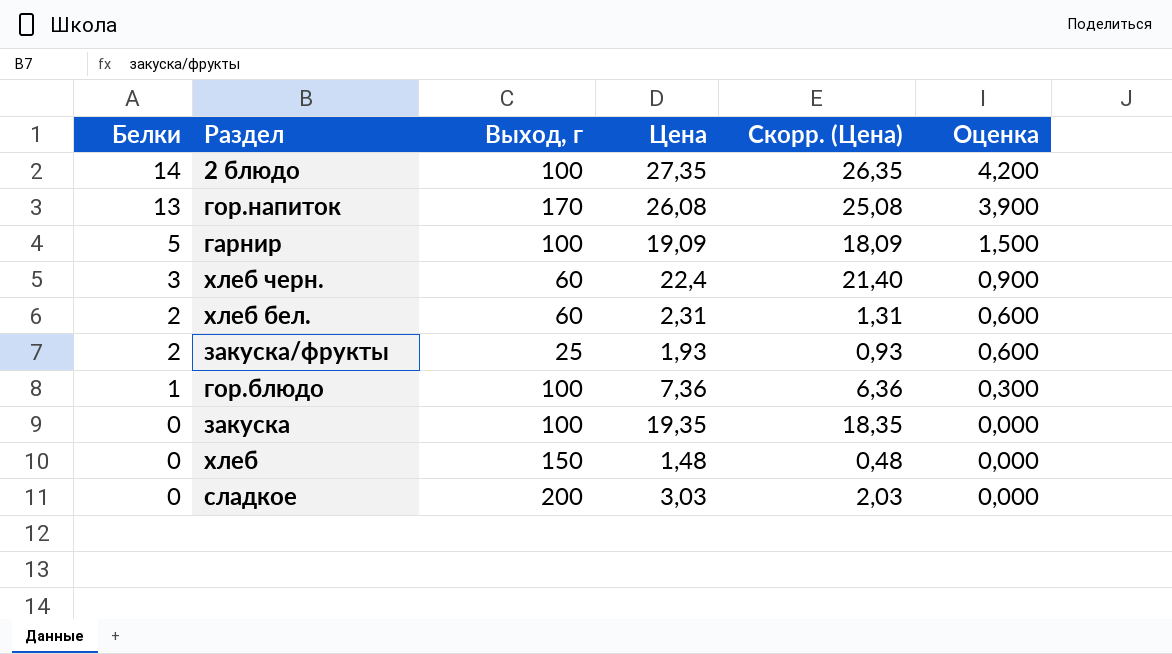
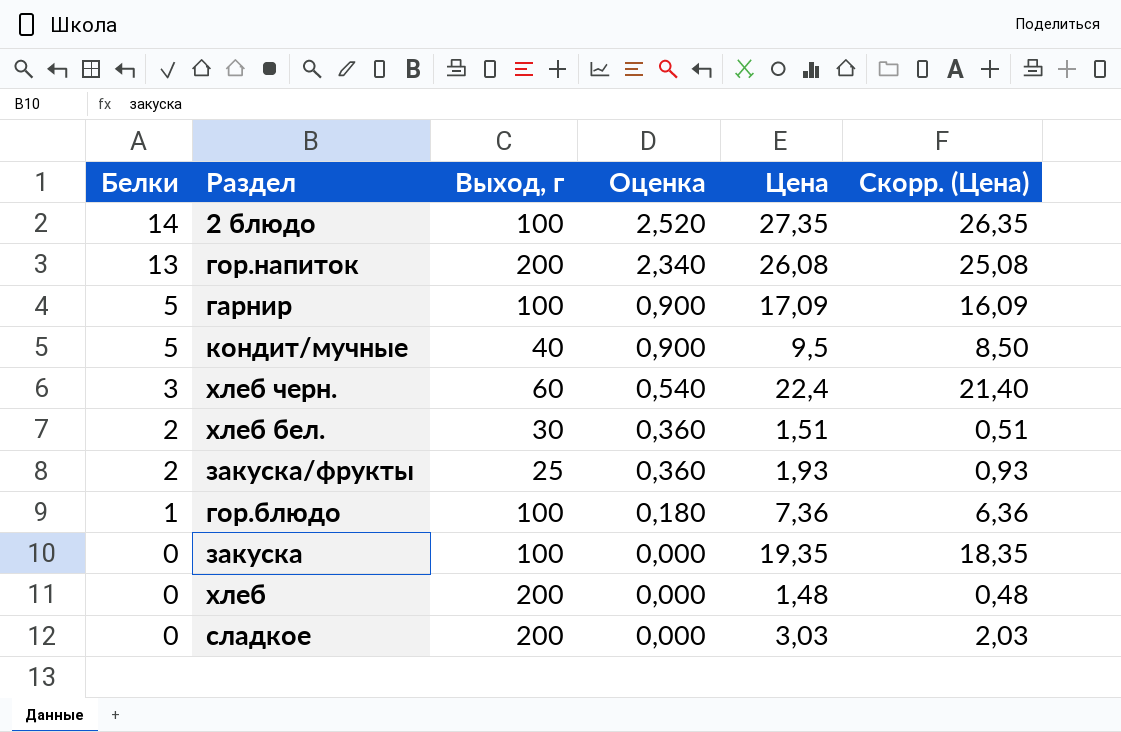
column Оценка | formula: [Белки] * 0,3 -> [Белки] * 0,18
column Оценка | position: 6 -> 4
гор.напиток | Выход, г: 170 -> 200
гарнир | Цена: 19,09 -> 17,09
гарнир | Скорр. (Цена): 18,09 -> 16,09
row кондит/мучные: none -> 5 | 40 | 0,900 | 9,5 | 8,50
хлеб бел. | Выход, г: 60 -> 30
хлеб бел. | Цена: 2,31 -> 1,51
хлеб бел. | Скорр. (Цена): 1,31 -> 0,51
хлеб | Выход, г: 150 -> 200

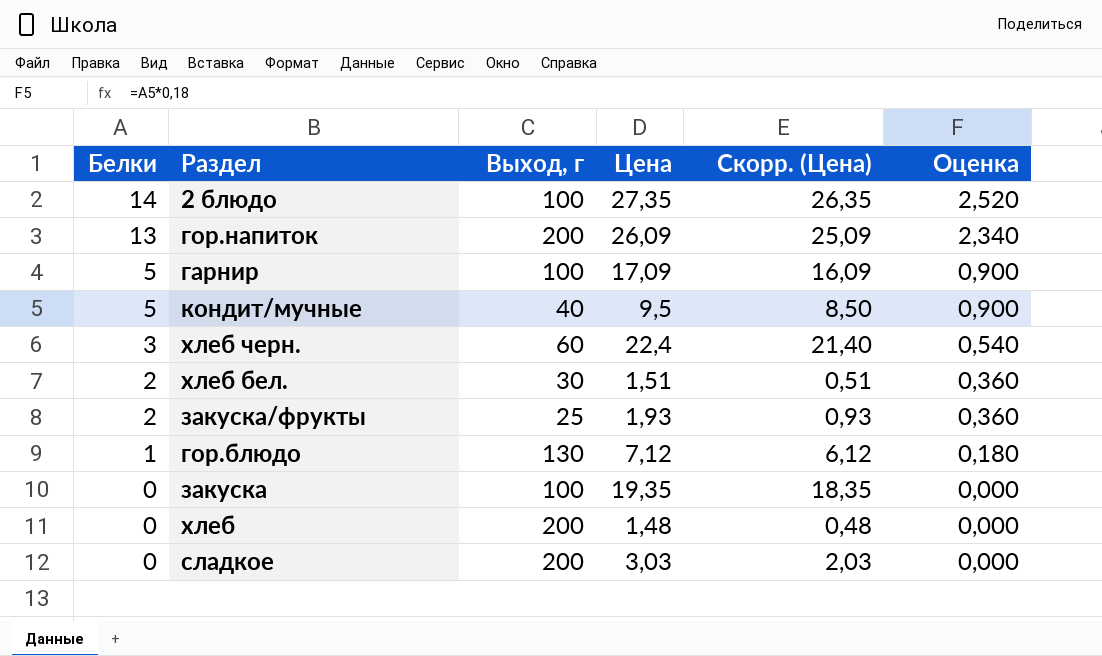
column Оценка | position: 4 -> 6
гор.напиток | Цена: 26,08 -> 26,09
гор.напиток | Скорр. (Цена): 25,08 -> 25,09
гор.блюдо | Выход, г: 100 -> 130
гор.блюдо | Цена: 7,36 -> 7,12
гор.блюдо | Скорр. (Цена): 6,36 -> 6,12

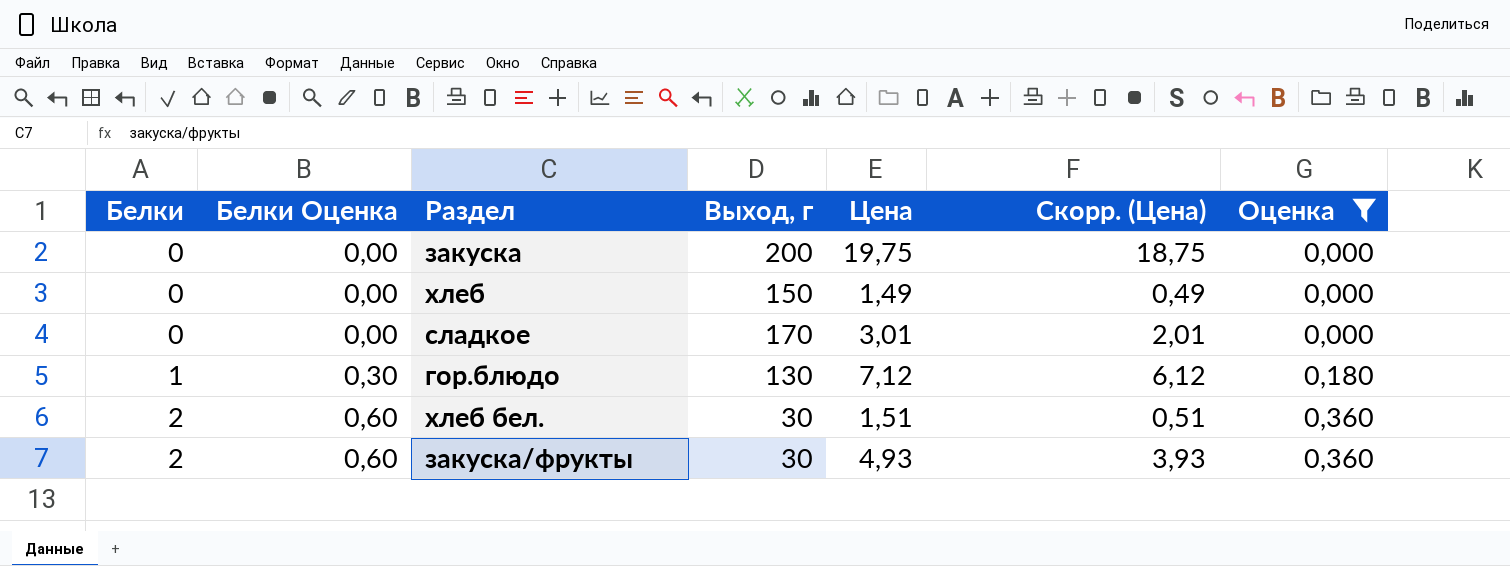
filter: none -> Оценка <= 0,360
row order: Белки descending -> Белки ascending
column Белки Оценка | formula: none -> [Белки] * 0,3
закуска | Выход, г: 100 -> 200
закуска | Цена: 19,35 -> 19,75
закуска | Скорр. (Цена): 18,35 -> 18,75
хлеб | Выход, г: 200 -> 150
хлеб | Цена: 1,48 -> 1,49
хлеб | Скорр. (Цена): 0,48 -> 0,49
сладкое | Выход, г: 200 -> 170
сладкое | Цена: 3,03 -> 3,01
сладкое | Скорр. (Цена): 2,03 -> 2,01
закуска/фрукты | Выход, г: 25 -> 30
закуска/фрукты | Цена: 1,93 -> 4,93
закуска/фрукты | Скорр. (Цена): 0,93 -> 3,93

